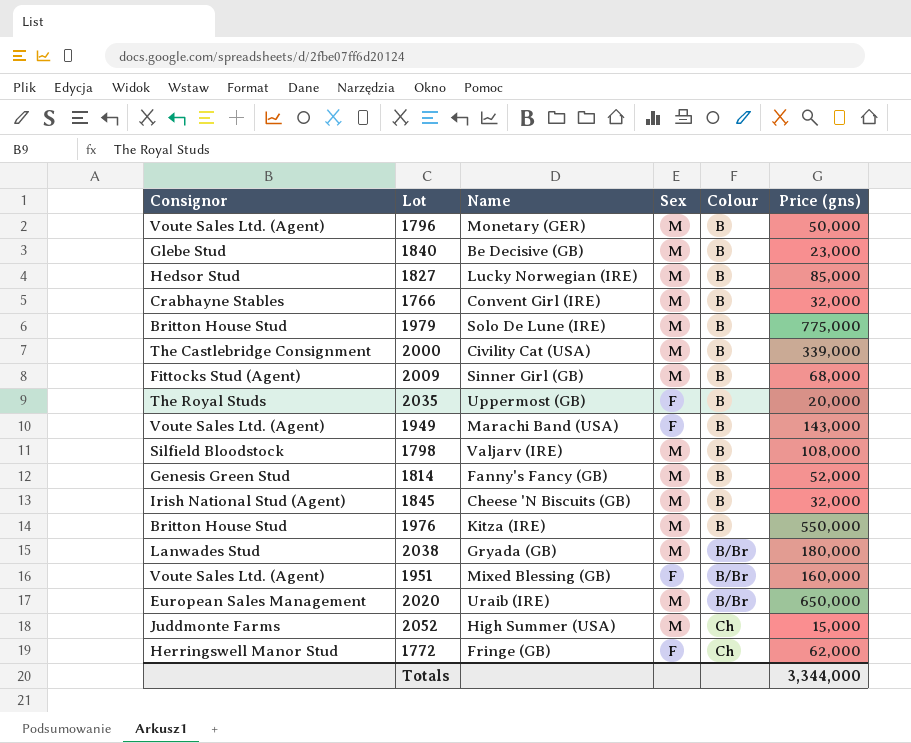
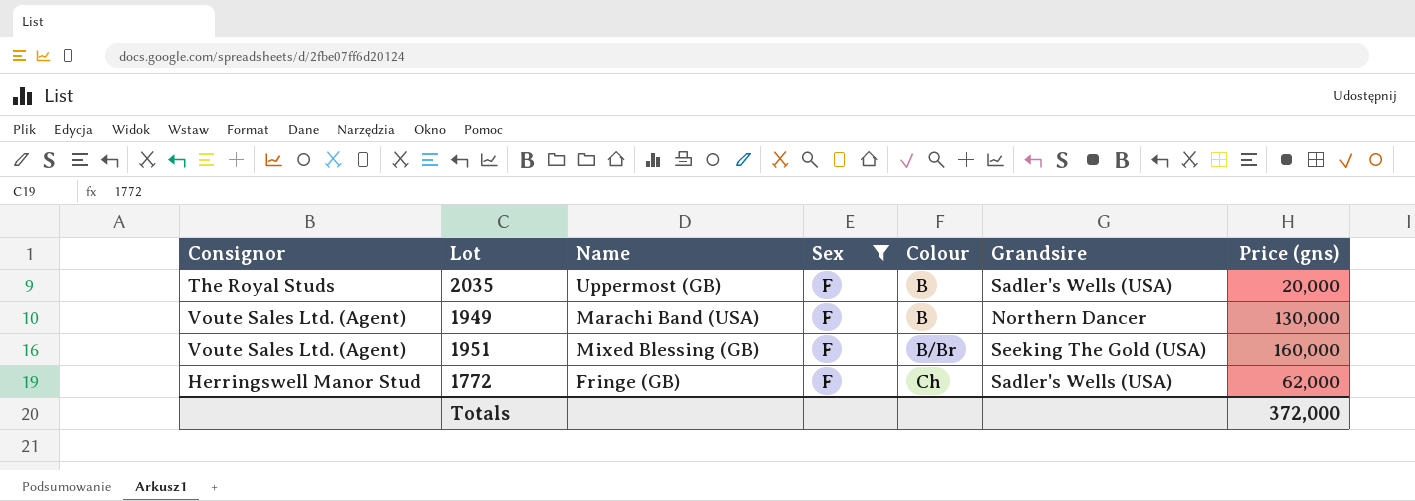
filter: none -> Sex = F
column Grandsire | position: none -> 6
1949 | Price (gns): 143,000 -> 130,000
Totals | Price (gns): 3,344,000 -> 372,000

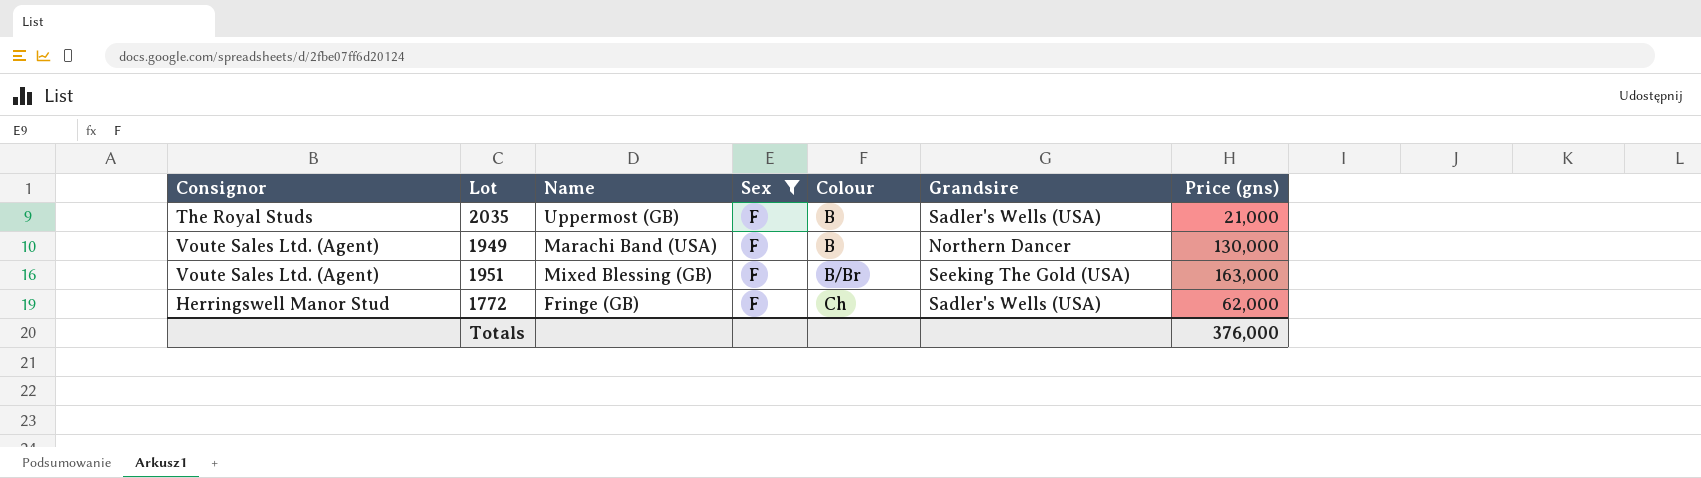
2035 | Price (gns): 20,000 -> 21,000
1951 | Price (gns): 160,000 -> 163,000
Totals | Price (gns): 372,000 -> 376,000

